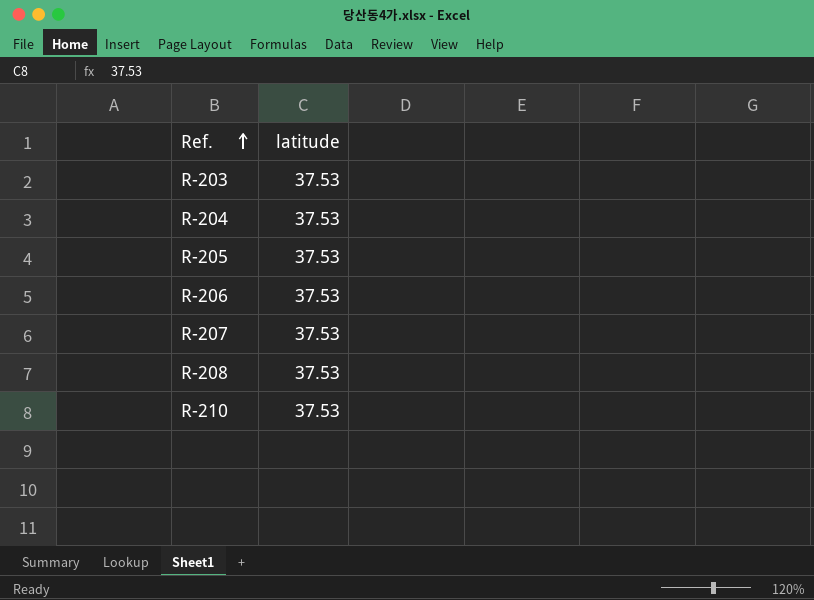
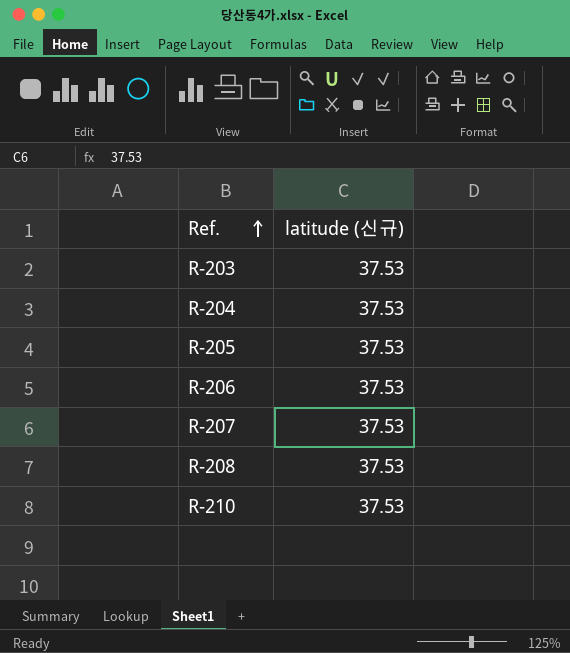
column name: latitude -> latitude (신규)

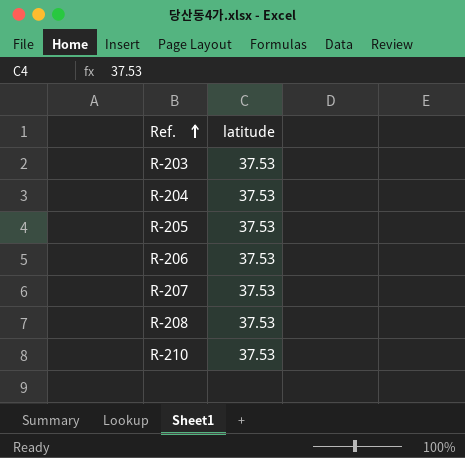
column name: latitude (신규) -> latitude

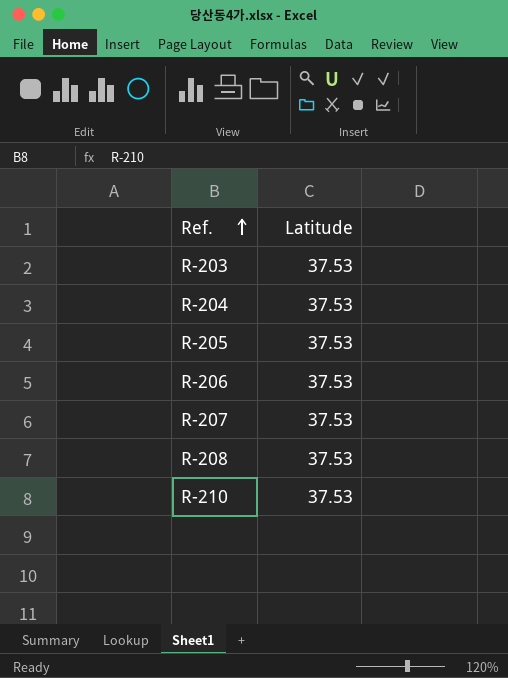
column name: latitude -> Latitude

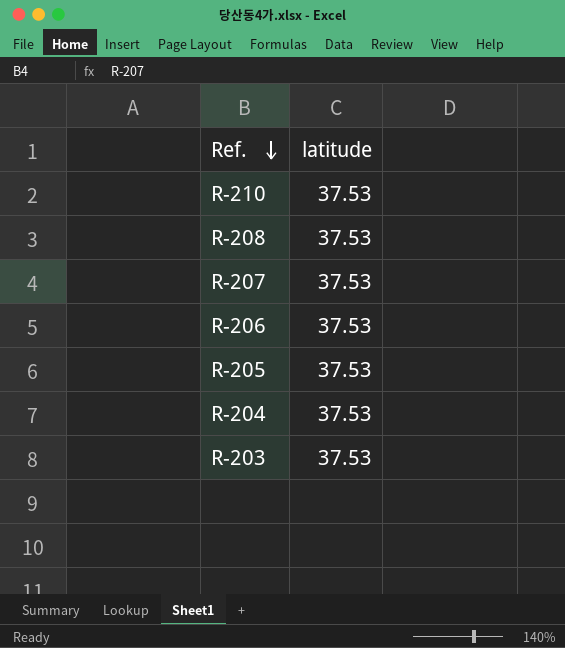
row order: Ref. ascending -> Ref. descending
column name: Latitude -> latitude

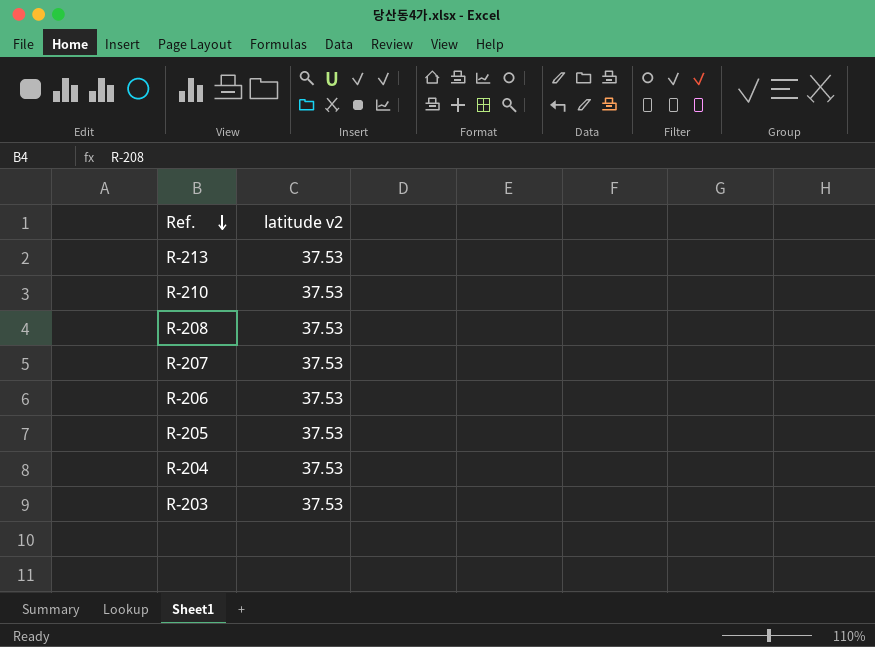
column name: latitude -> latitude v2
row R-213: none -> 37.53

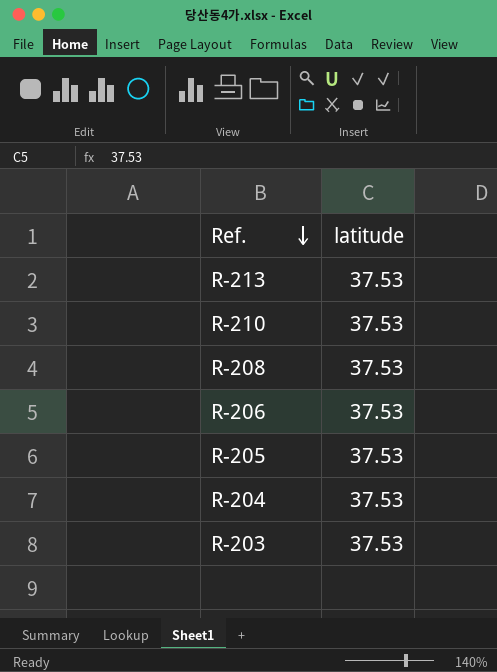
column name: latitude v2 -> latitude
row R-207: 37.53 -> none

